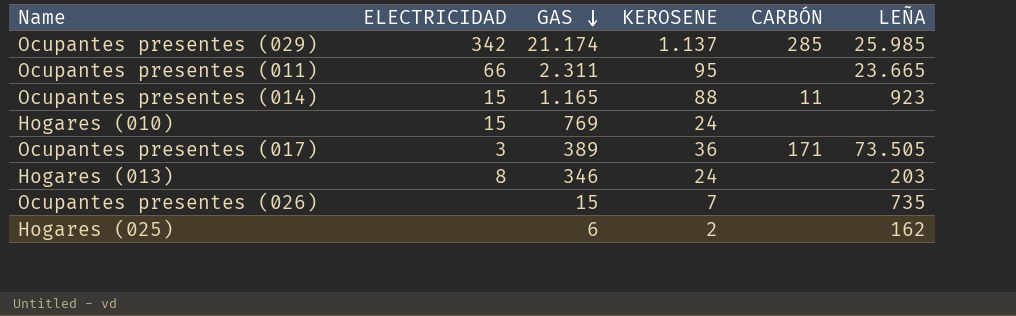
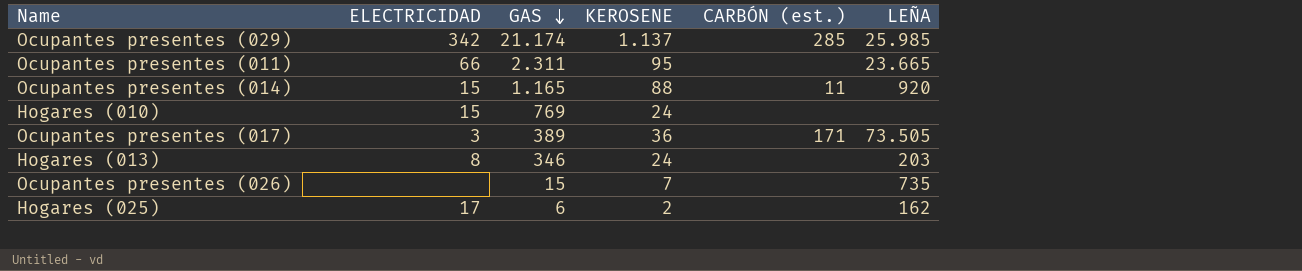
column name: CARBÓN -> CARBÓN (est.)
Ocupantes presentes (014) | LEÑA: 923 -> 920
Hogares (025) | ELECTRICIDAD: none -> 17

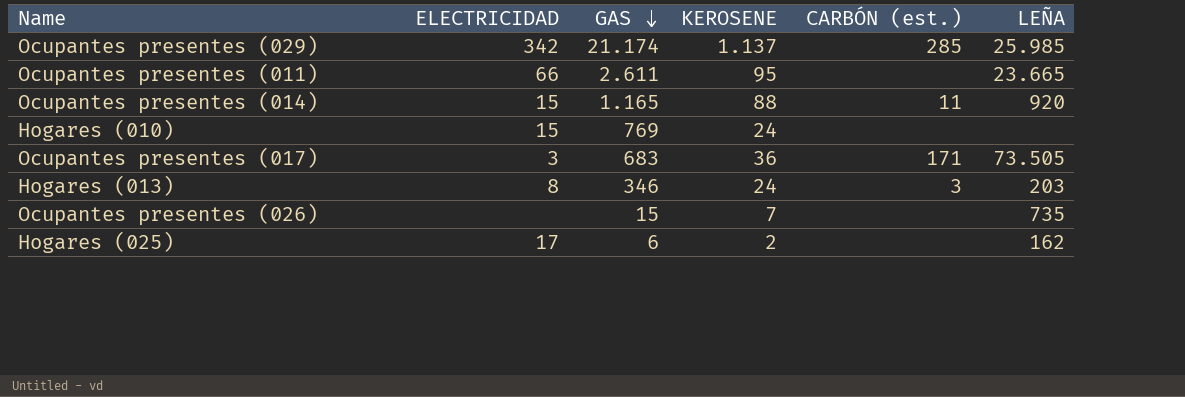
Ocupantes presentes (011) | GAS: 2.311 -> 2.611
Ocupantes presentes (017) | GAS: 389 -> 683
Hogares (013) | CARBÓN (est.): none -> 3

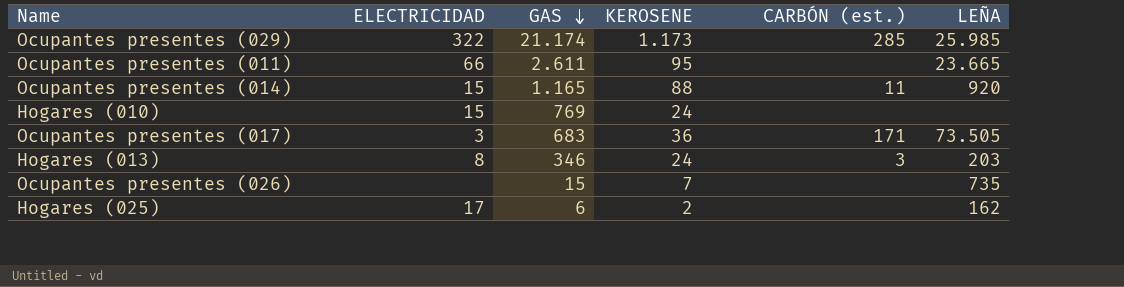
Ocupantes presentes (029) | ELECTRICIDAD: 342 -> 322
Ocupantes presentes (029) | KEROSENE: 1.137 -> 1.173

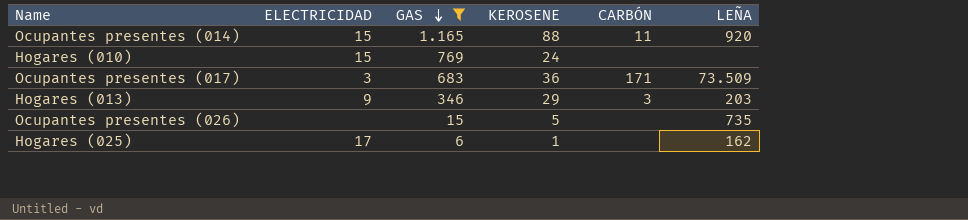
filter: none -> GAS <= 1.165
column name: CARBÓN (est.) -> CARBÓN
Ocupantes presentes (017) | LEÑA: 73.505 -> 73.509
Hogares (013) | ELECTRICIDAD: 8 -> 9
Hogares (013) | KEROSENE: 24 -> 29
Ocupantes presentes (026) | KEROSENE: 7 -> 5
Hogares (025) | KEROSENE: 2 -> 1

